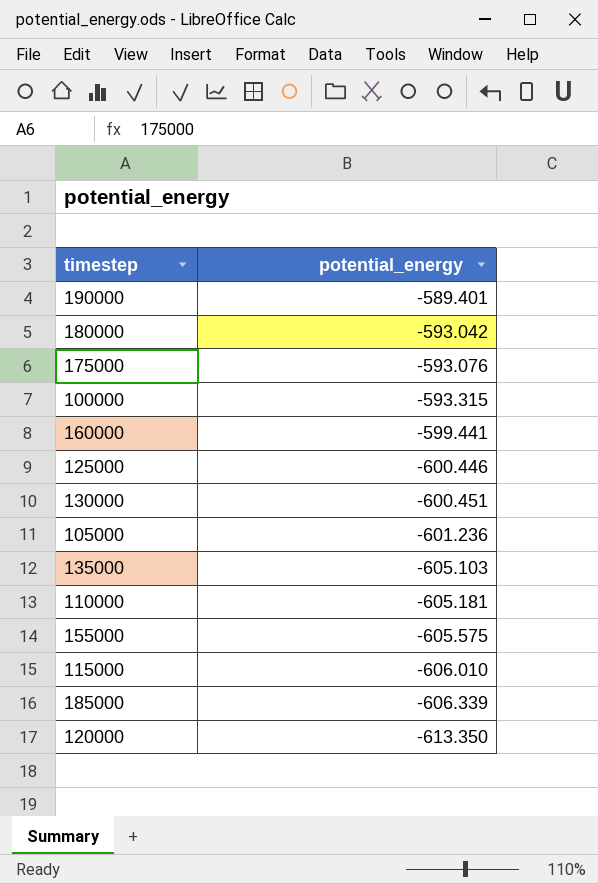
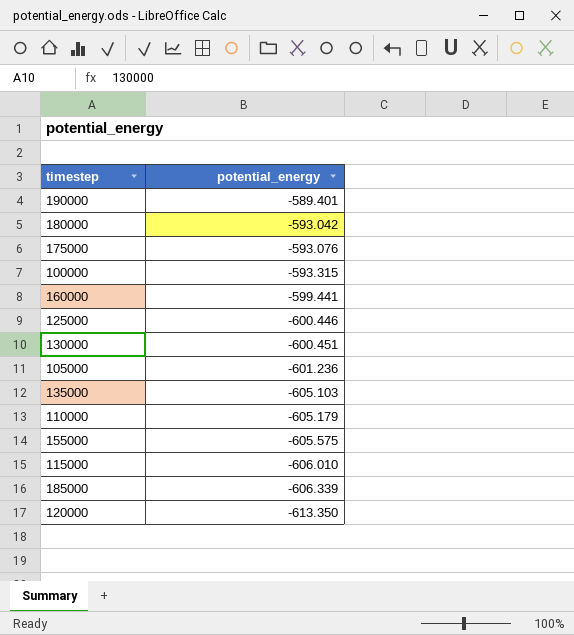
110000 | potential_energy: -605.181 -> -605.179

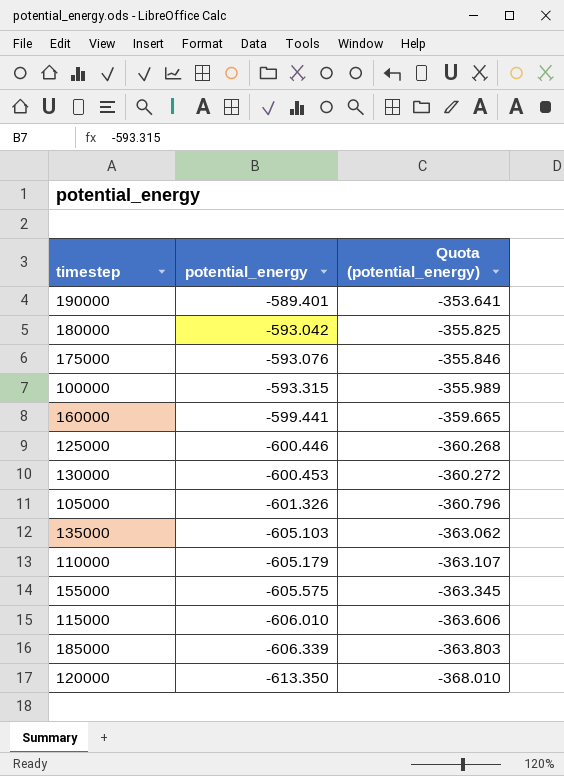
column Quota (potential_energy) | formula: none -> [potential_energy] * 0.6
130000 | potential_energy: -600.451 -> -600.453
105000 | potential_energy: -601.236 -> -601.326

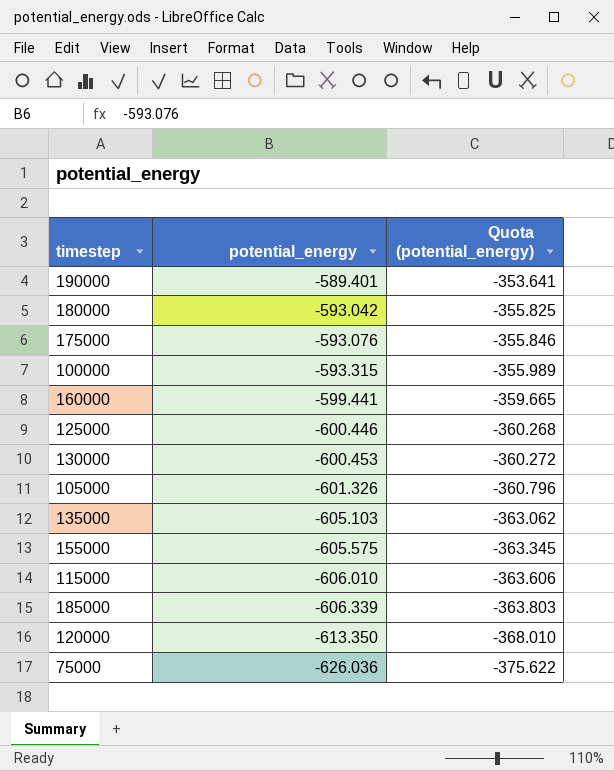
row 110000: -605.179 | -363.107 -> none
row 75000: none -> -626.036 | -375.622

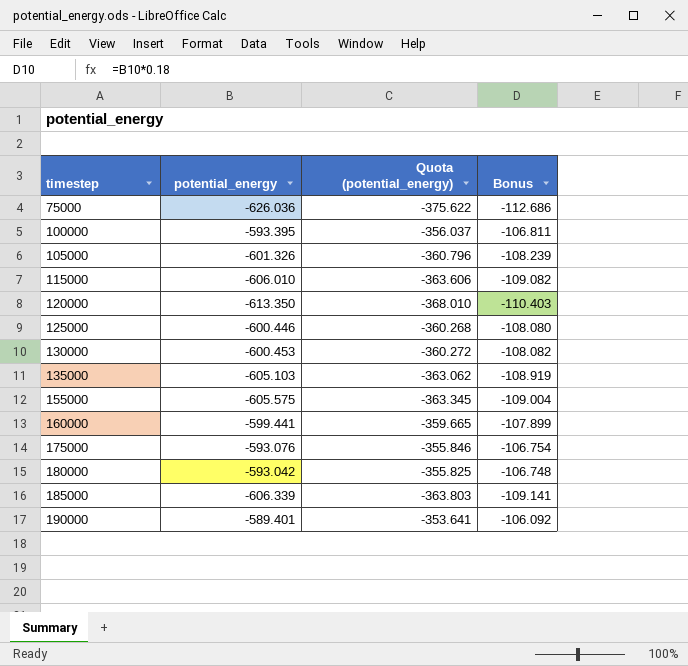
row order: potential_energy descending -> timestep ascending
column Bonus | formula: none -> [potential_energy] * 0.18
100000 | potential_energy: -593.315 -> -593.395
100000 | Quota (potential_energy): -355.989 -> -356.037

